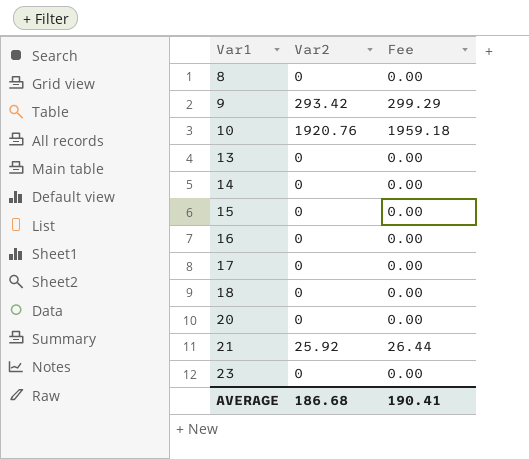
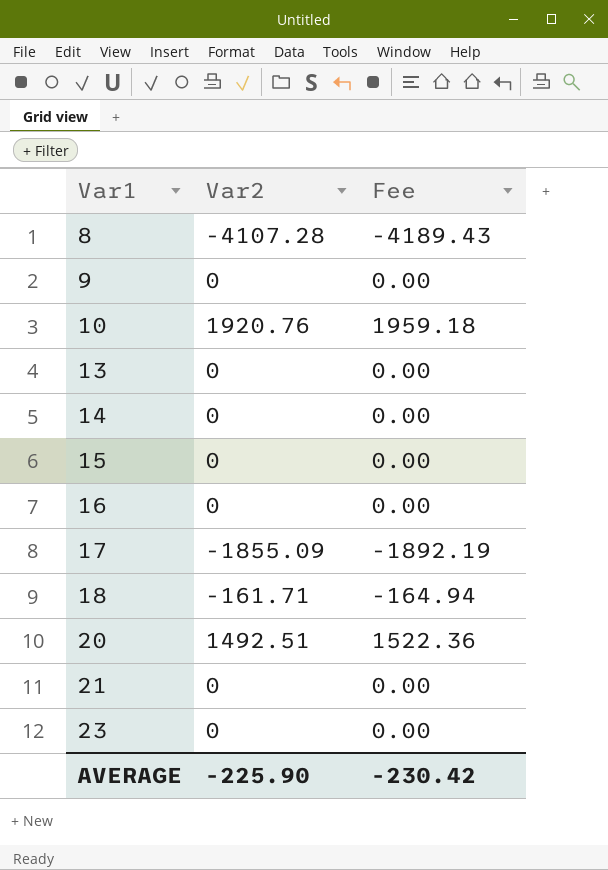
8 | Var2: 0 -> -4107.28
8 | Fee: 0.00 -> -4189.43
9 | Var2: 293.42 -> 0
9 | Fee: 299.29 -> 0.00
17 | Var2: 0 -> -1855.09
17 | Fee: 0.00 -> -1892.19
18 | Var2: 0 -> -161.71
18 | Fee: 0.00 -> -164.94
20 | Var2: 0 -> 1492.51
20 | Fee: 0.00 -> 1522.36
21 | Var2: 25.92 -> 0
21 | Fee: 26.44 -> 0.00
AVERAGE | Var2: 186.68 -> -225.90
AVERAGE | Fee: 190.41 -> -230.42

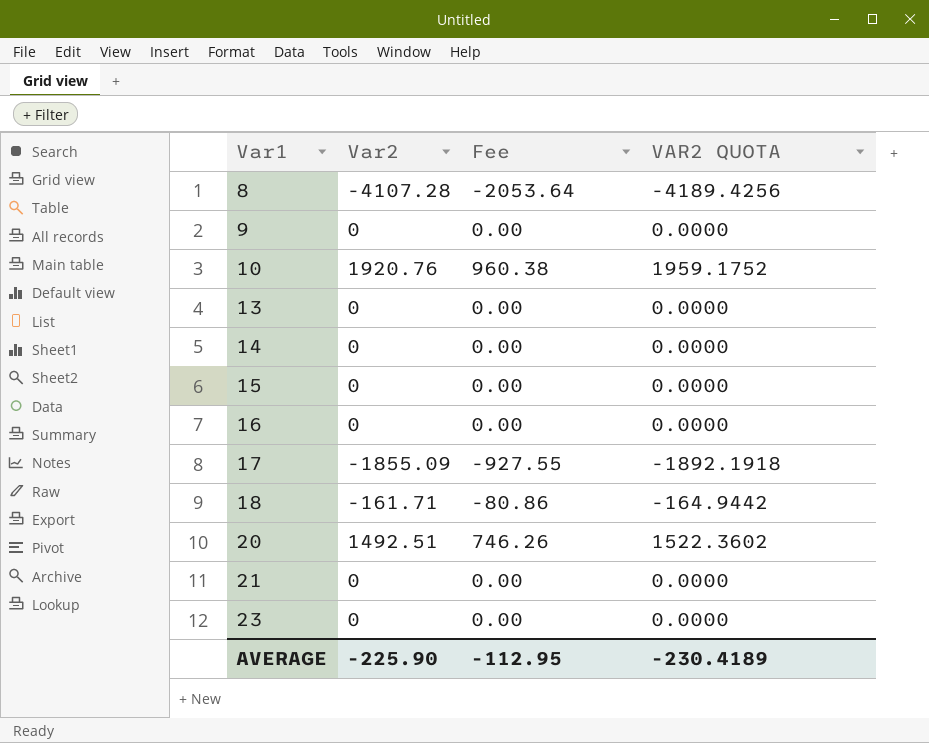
column Fee | formula: [Var2] * 1.02 -> [Var2] * 0.5
column VAR2 QUOTA | formula: none -> [Var2] * 1.02
AVERAGE | Fee: -230.42 -> -112.95

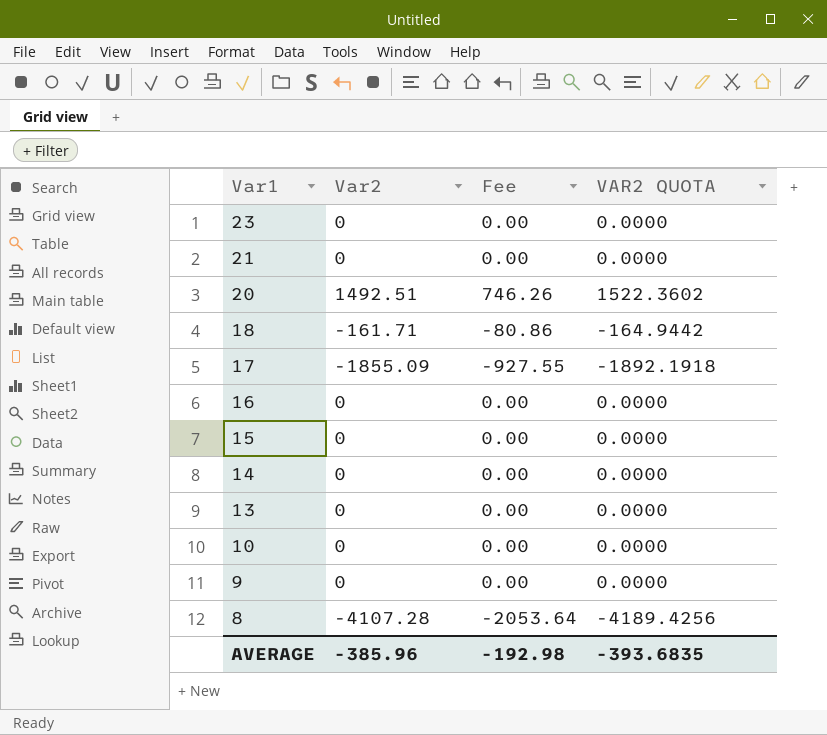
row order: Var1 ascending -> Var1 descending
10 | Var2: 1920.76 -> 0
10 | Fee: 960.38 -> 0.00
10 | VAR2 QUOTA: 1959.1752 -> 0.0000
AVERAGE | Var2: -225.90 -> -385.96
AVERAGE | Fee: -112.95 -> -192.98
AVERAGE | VAR2 QUOTA: -230.4189 -> -393.6835

